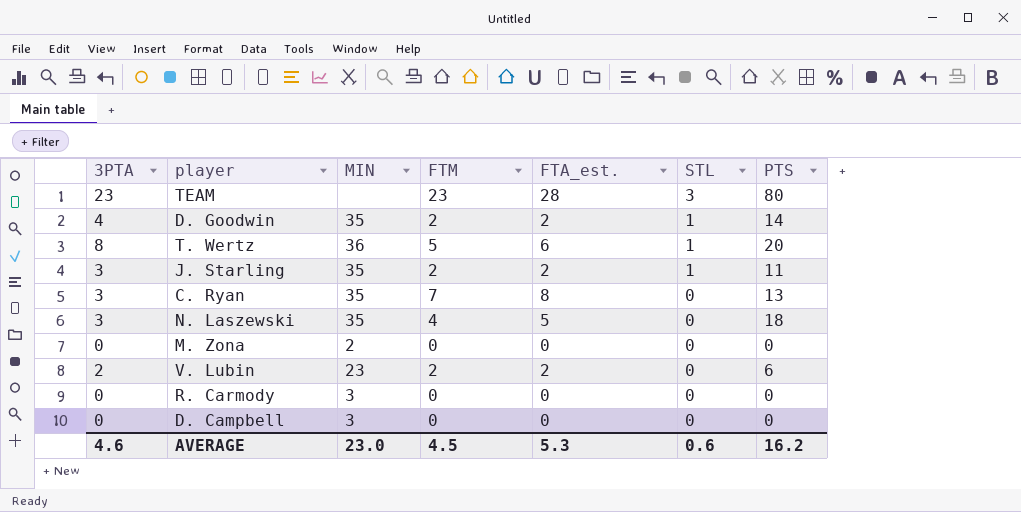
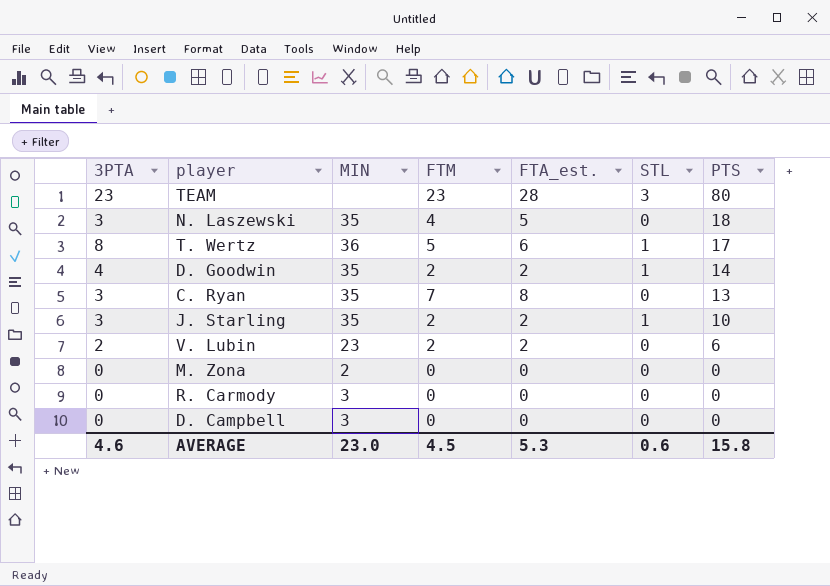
row order: STL descending -> PTS descending
T. Wertz | PTS: 20 -> 17
J. Starling | PTS: 11 -> 10
AVERAGE | PTS: 16.2 -> 15.8

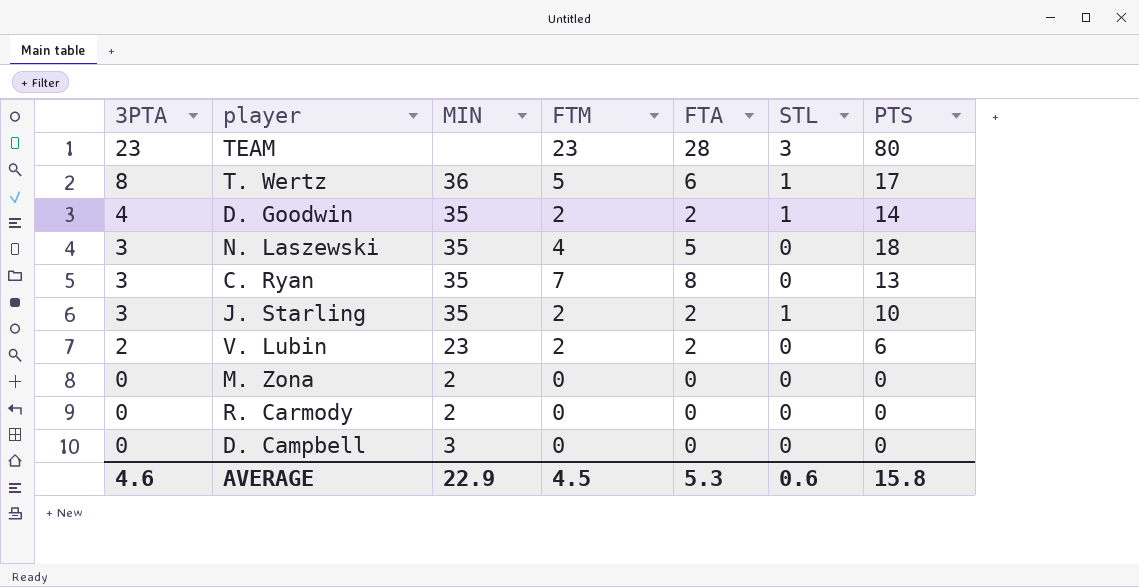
row order: PTS descending -> 3PTA descending
column name: FTA_est. -> FTA
R. Carmody | MIN: 3 -> 2
AVERAGE | MIN: 23.0 -> 22.9

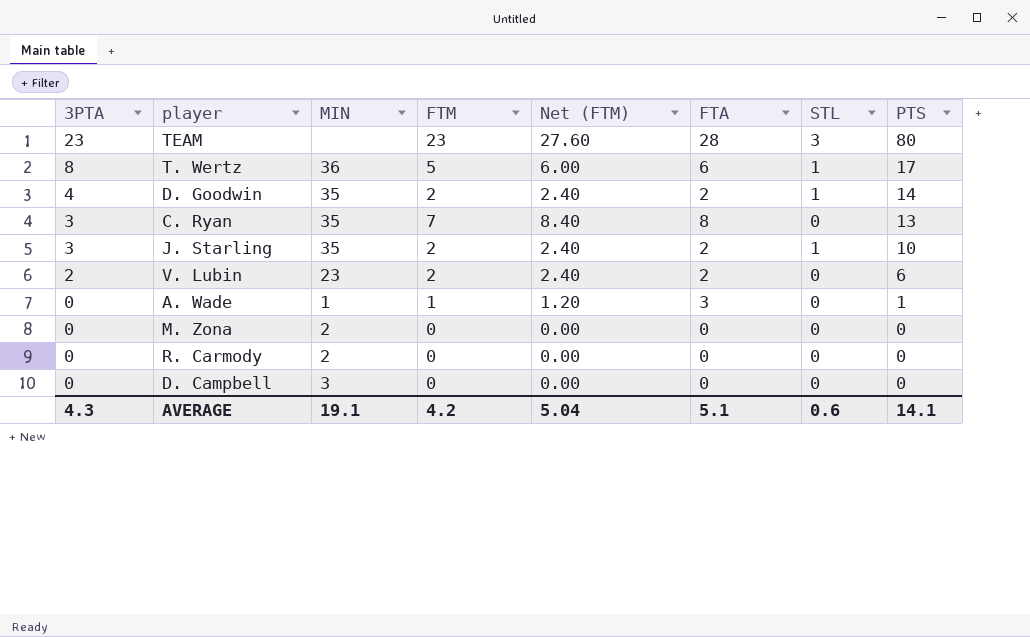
column Net (FTM) | formula: none -> [FTM] * 1.2
row N. Laszewski: 3 | 35 | 4 | 5 | 0 | 18 -> none
row A. Wade: none -> 0 | 1 | 1 | 1.20 | 3 | 0 | 1
AVERAGE | 3PTA: 4.6 -> 4.3
AVERAGE | MIN: 22.9 -> 19.1
AVERAGE | FTM: 4.5 -> 4.2
AVERAGE | FTA: 5.3 -> 5.1
AVERAGE | PTS: 15.8 -> 14.1

